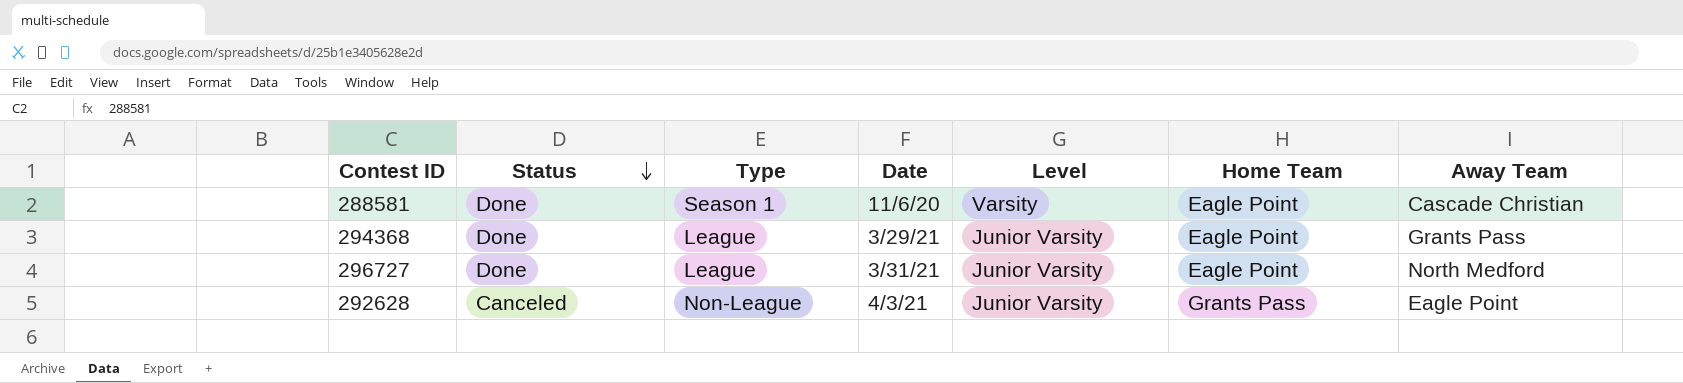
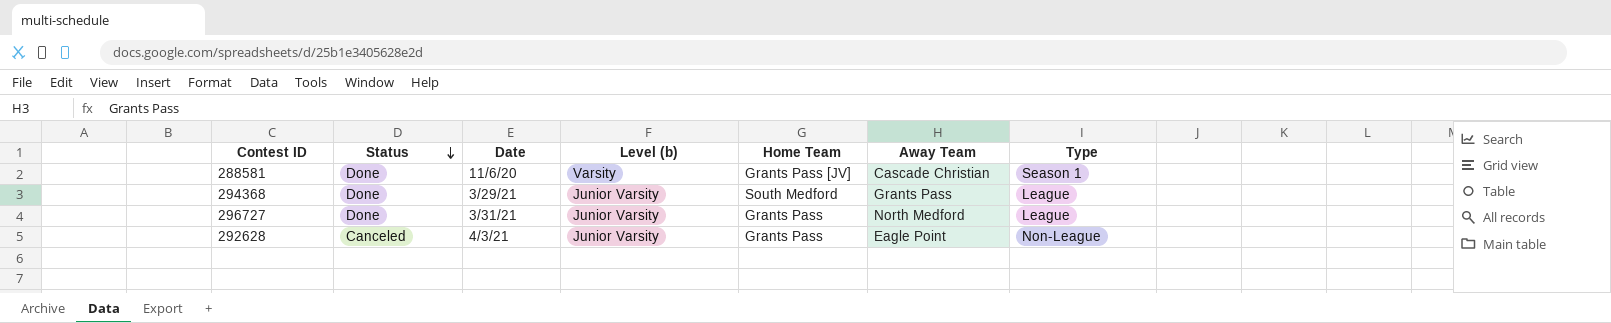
column name: Level -> Level (b)
column Type | position: 3 -> 7
288581 | Home Team: Eagle Point -> Grants Pass [JV]
294368 | Home Team: Eagle Point -> South Medford
296727 | Home Team: Eagle Point -> Grants Pass

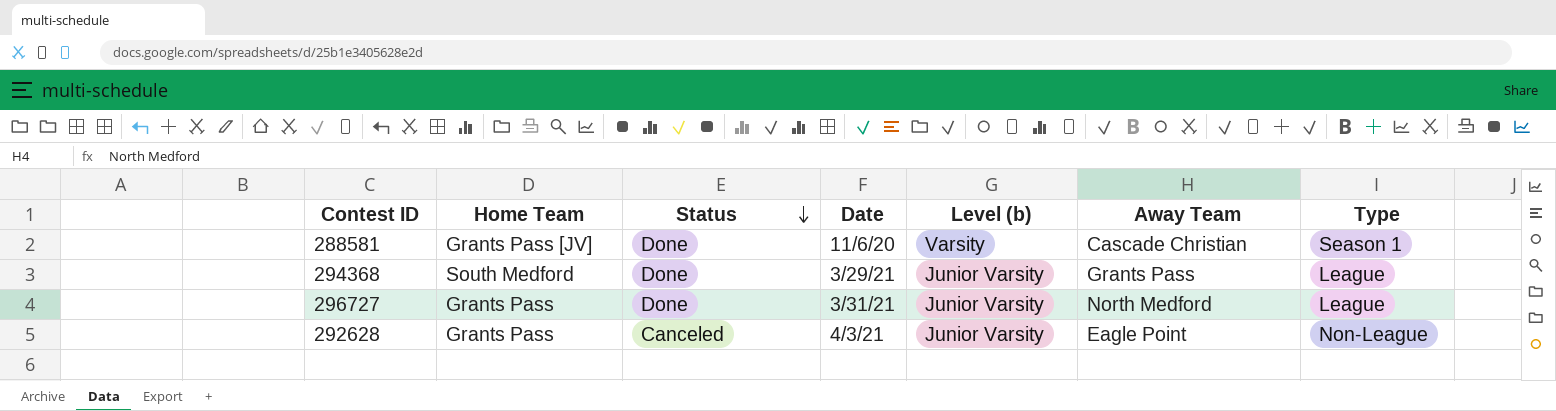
column Home Team | position: 5 -> 2

